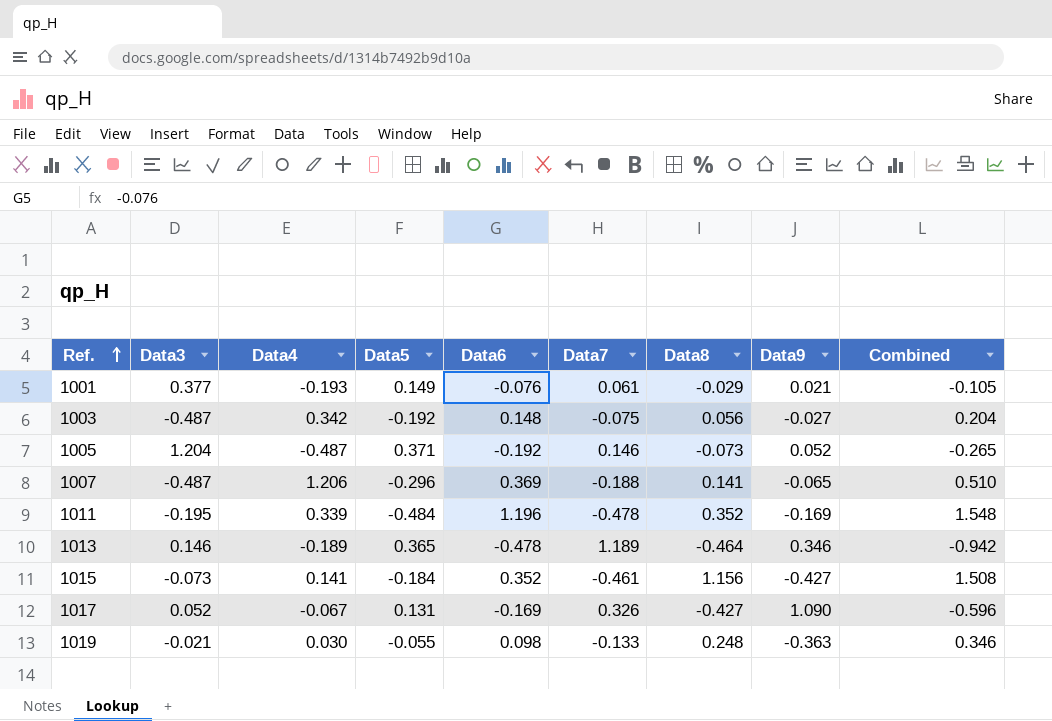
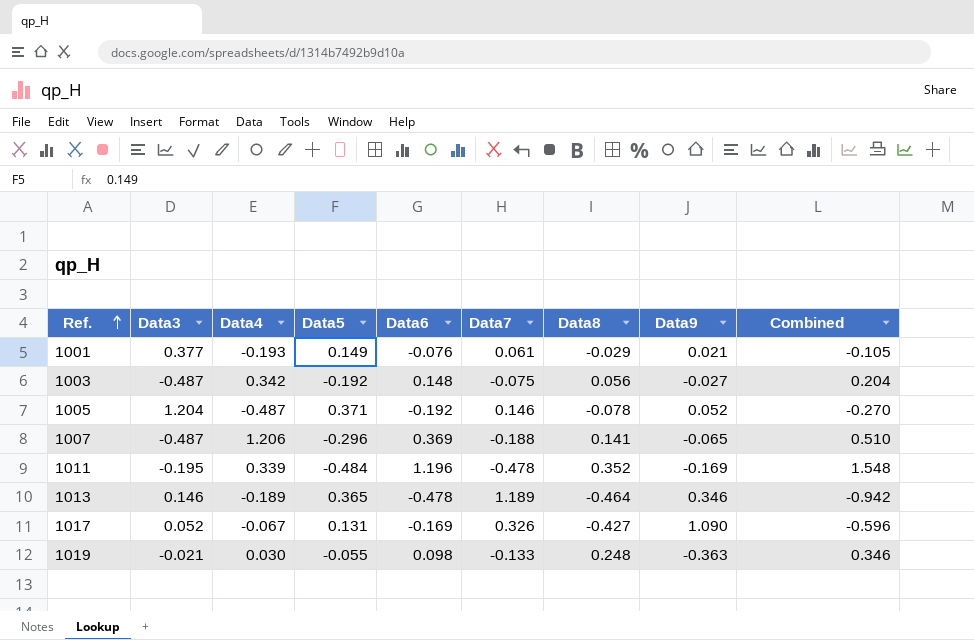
row 1015: -0.073 | 0.141 | -0.184 | 0.352 | -0.461 | 1.156 | -0.427 | 1.508 -> none
1005 | Data8: -0.073 -> -0.078
1005 | Combined: -0.265 -> -0.270

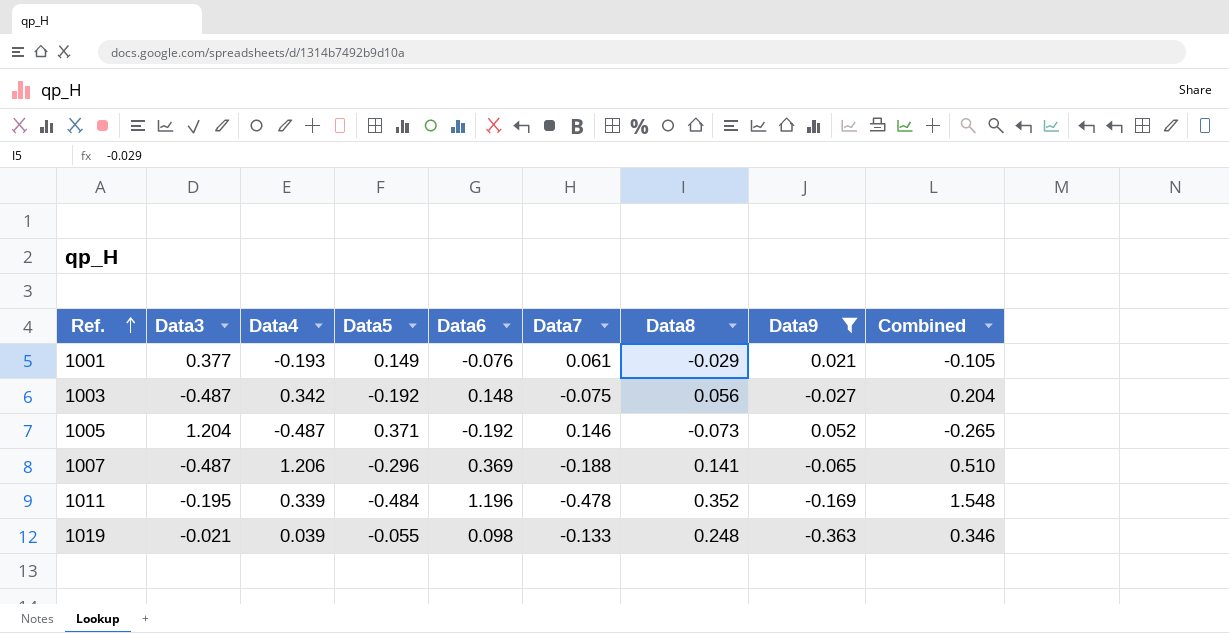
filter: none -> Data9 <= 0.052
1005 | Data8: -0.078 -> -0.073
1005 | Combined: -0.270 -> -0.265
1019 | Data4: 0.030 -> 0.039

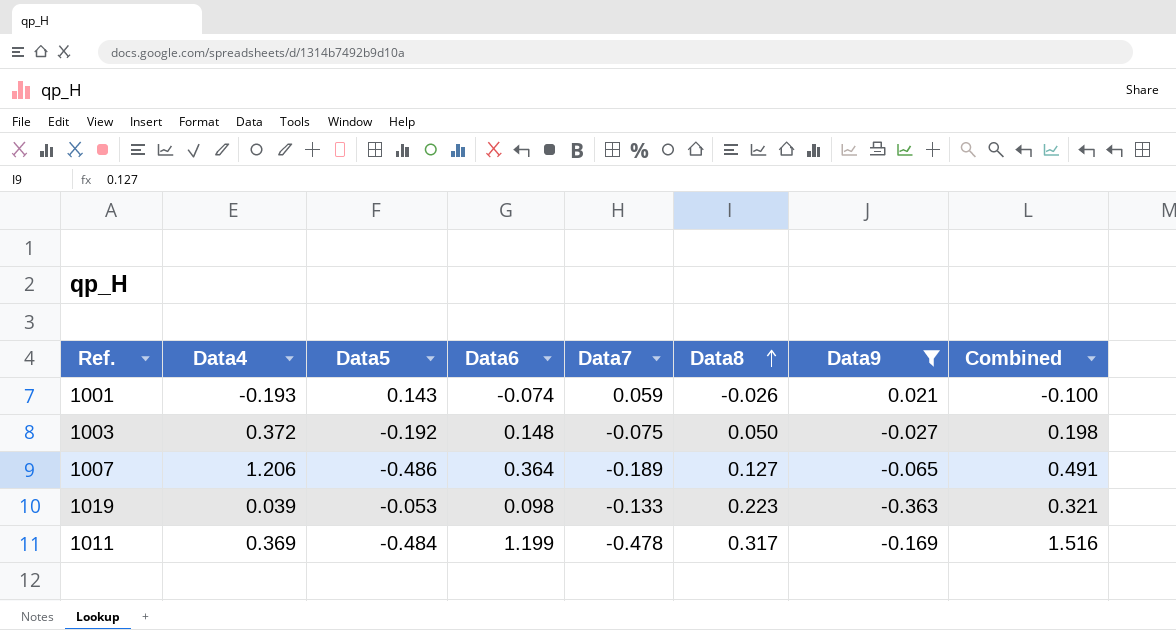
row order: Ref. ascending -> Data8 ascending
column Data3 | position: 2 -> none
row 1005: 1.204 | -0.487 | 0.371 | -0.192 | 0.146 | -0.073 | 0.052 | -0.265 -> none
1001 | Data5: 0.149 -> 0.143
1001 | Data6: -0.076 -> -0.074
1001 | Data7: 0.061 -> 0.059
1001 | Data8: -0.029 -> -0.026
1001 | Combined: -0.105 -> -0.100
1003 | Data4: 0.342 -> 0.372
1003 | Data8: 0.056 -> 0.050
1003 | Combined: 0.204 -> 0.198
1007 | Data5: -0.296 -> -0.486
1007 | Data6: 0.369 -> 0.364
1007 | Data7: -0.188 -> -0.189
1007 | Data8: 0.141 -> 0.127
1007 | Combined: 0.510 -> 0.491
1019 | Data5: -0.055 -> -0.053
1019 | Data8: 0.248 -> 0.223
1019 | Combined: 0.346 -> 0.321
1011 | Data4: 0.339 -> 0.369
1011 | Data6: 1.196 -> 1.199
1011 | Data8: 0.352 -> 0.317
1011 | Combined: 1.548 -> 1.516

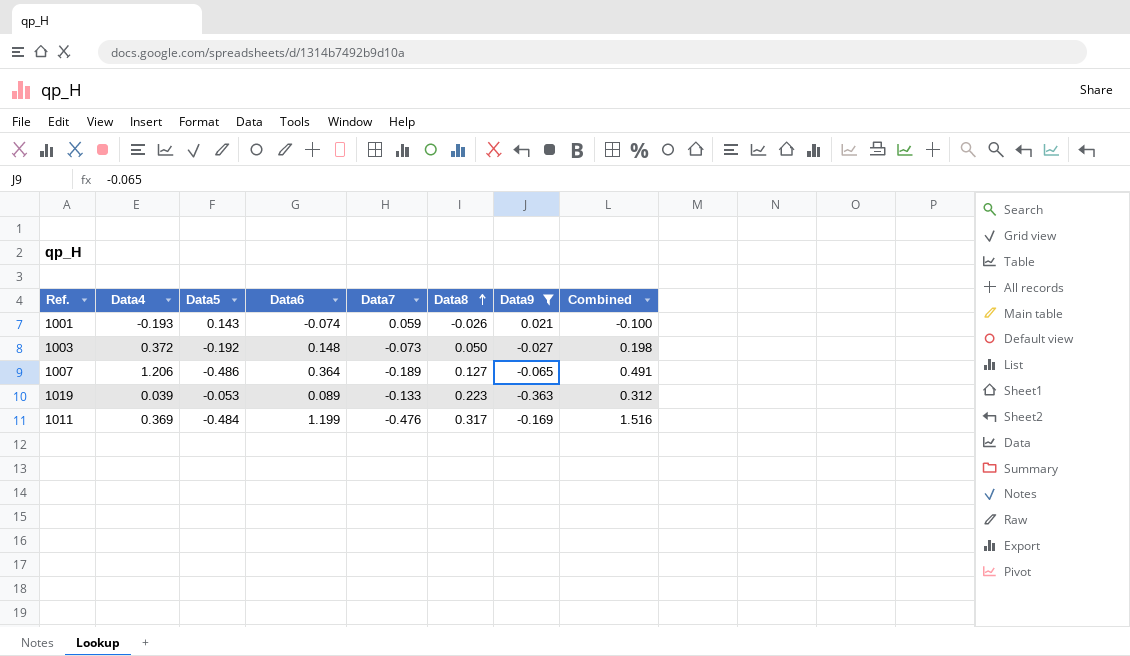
1003 | Data7: -0.075 -> -0.073
1019 | Data6: 0.098 -> 0.089
1019 | Combined: 0.321 -> 0.312
1011 | Data7: -0.478 -> -0.476

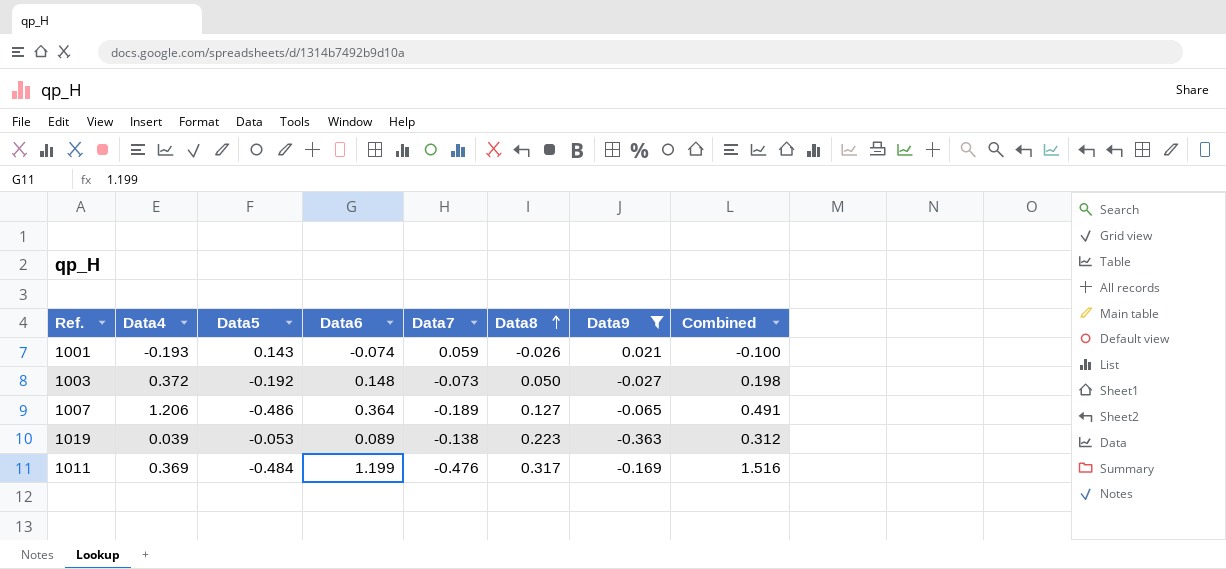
1019 | Data7: -0.133 -> -0.138

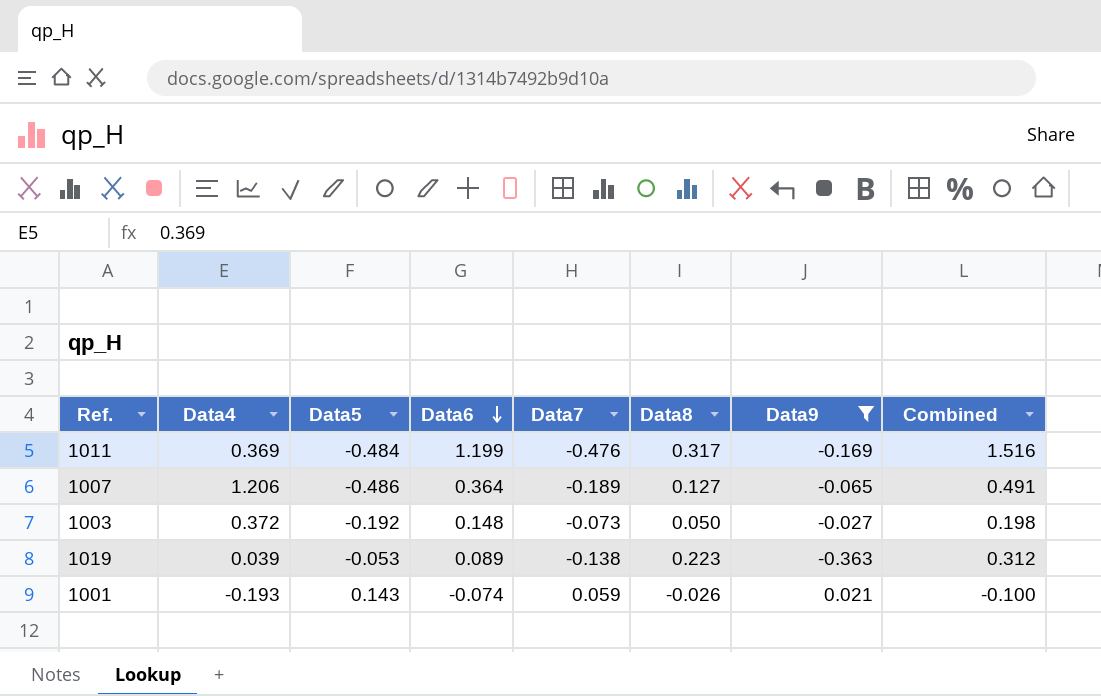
row order: Data8 ascending -> Data6 descending

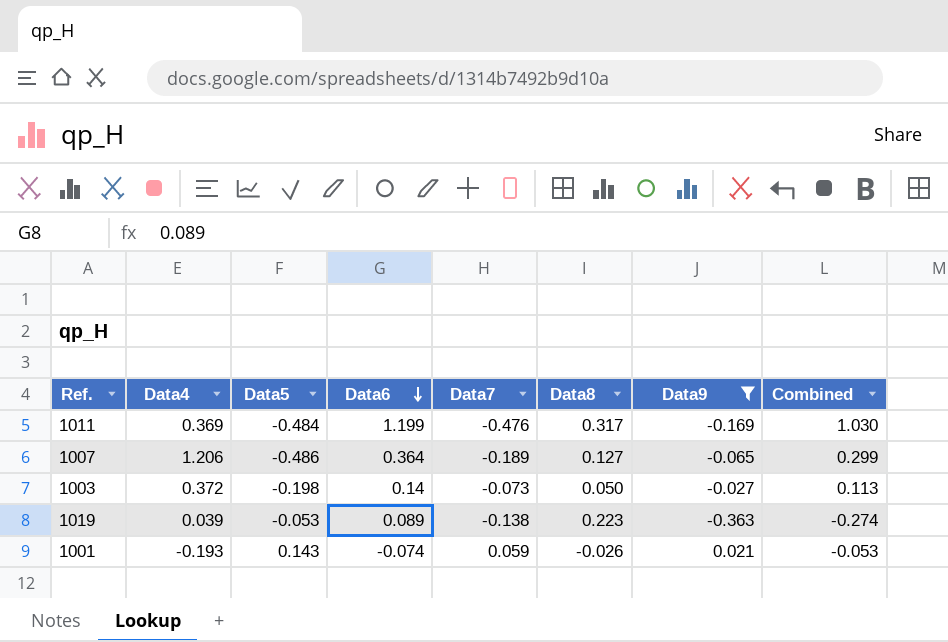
column Combined | formula: [Data6] + [Data8] -> [Data6] + [Data9]
1003 | Data5: -0.192 -> -0.198
1003 | Data6: 0.148 -> 0.14

